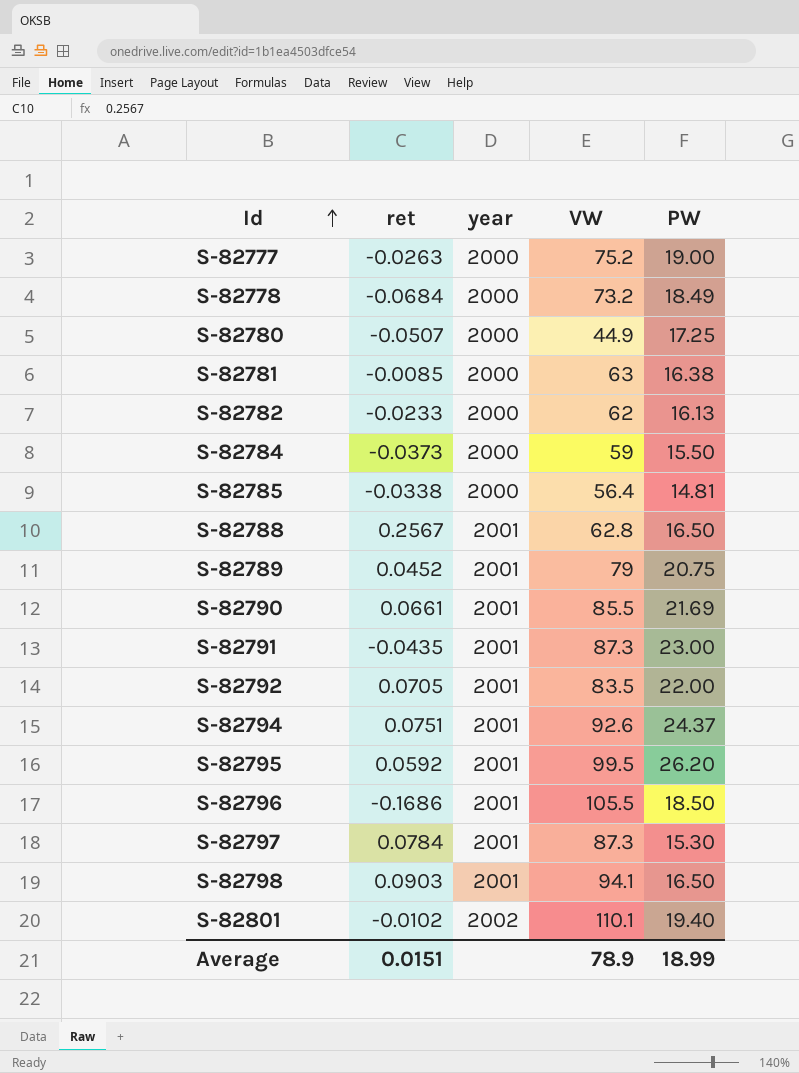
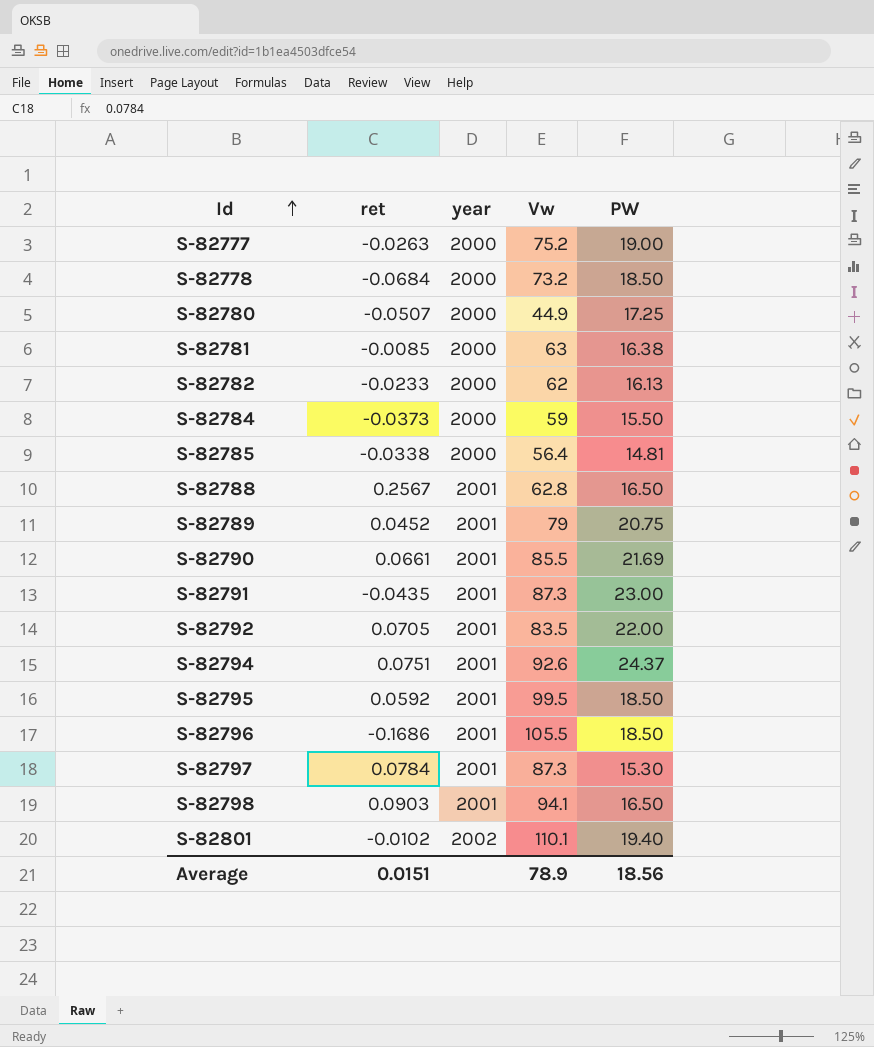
column name: VW -> Vw
S-82778 | PW: 18.49 -> 18.50
S-82795 | PW: 26.20 -> 18.50
Average | PW: 18.99 -> 18.56

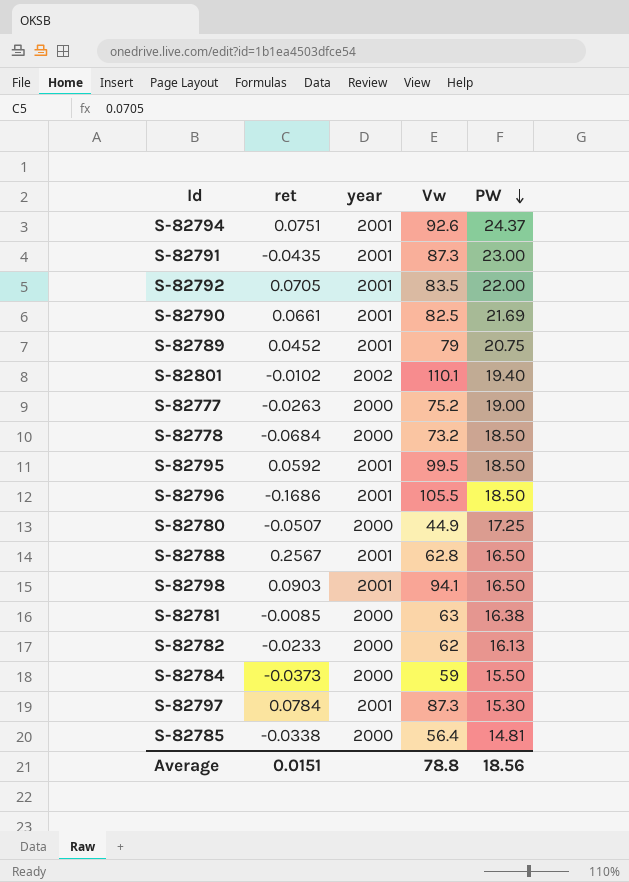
row order: Id ascending -> PW descending
S-82790 | Vw: 85.5 -> 82.5
Average | Vw: 78.9 -> 78.8

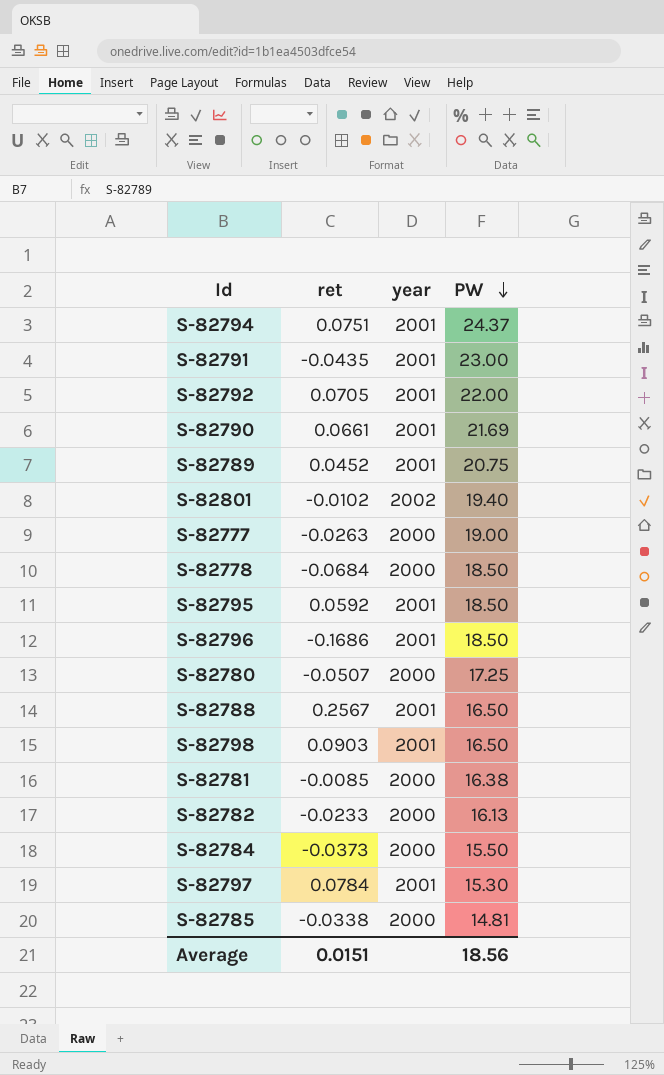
column Vw | position: 4 -> none

